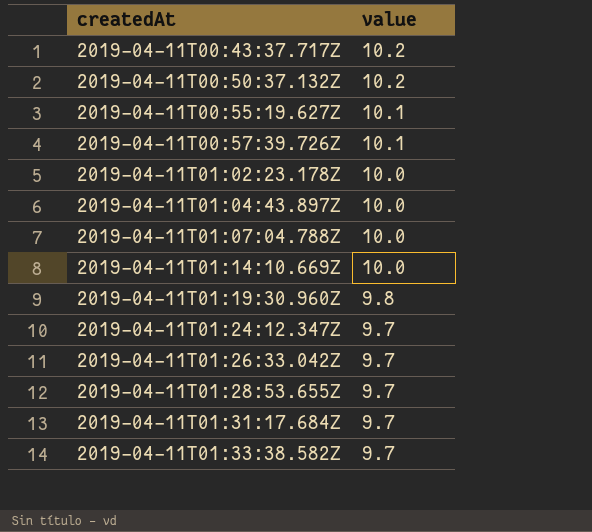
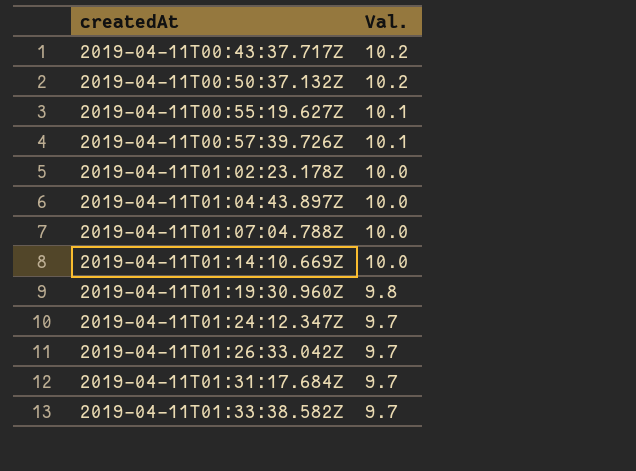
column name: value -> Val.
row 2019-04-11T01:28:53.655Z: 9.7 -> none

